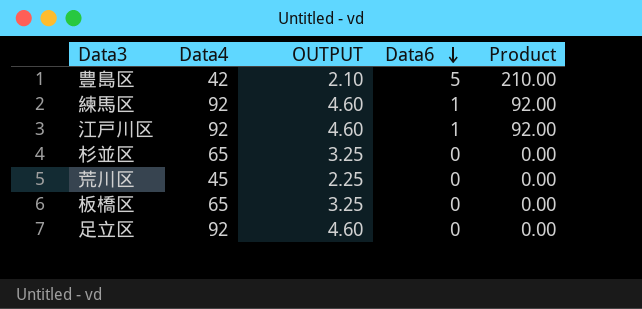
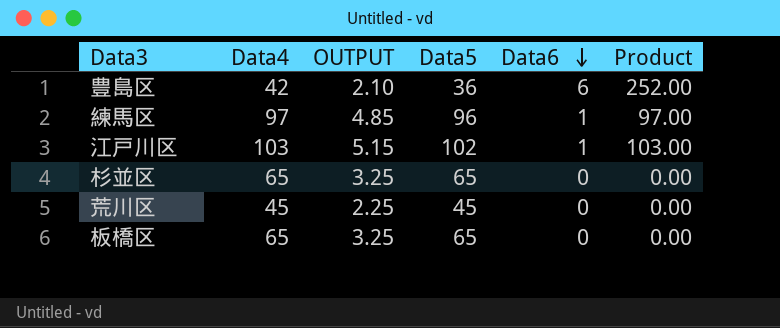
column Data5 | formula: none -> [Data4] - [Data6]
row 足立区: 92 | 4.60 | 0 | 0.00 -> none
豊島区 | Data6: 5 -> 6
豊島区 | Product: 210.00 -> 252.00
練馬区 | Data4: 92 -> 97
練馬区 | OUTPUT: 4.60 -> 4.85
練馬区 | Product: 92.00 -> 97.00
江戸川区 | Data4: 92 -> 103
江戸川区 | OUTPUT: 4.60 -> 5.15
江戸川区 | Product: 92.00 -> 103.00

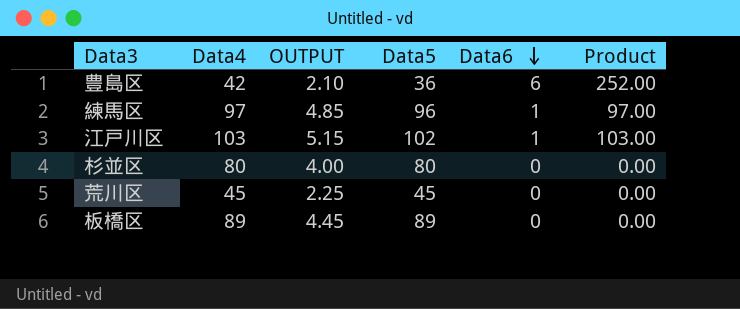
杉並区 | Data4: 65 -> 80
杉並区 | OUTPUT: 3.25 -> 4.00
杉並区 | Data5: 65 -> 80
板橋区 | Data4: 65 -> 89
板橋区 | OUTPUT: 3.25 -> 4.45
板橋区 | Data5: 65 -> 89

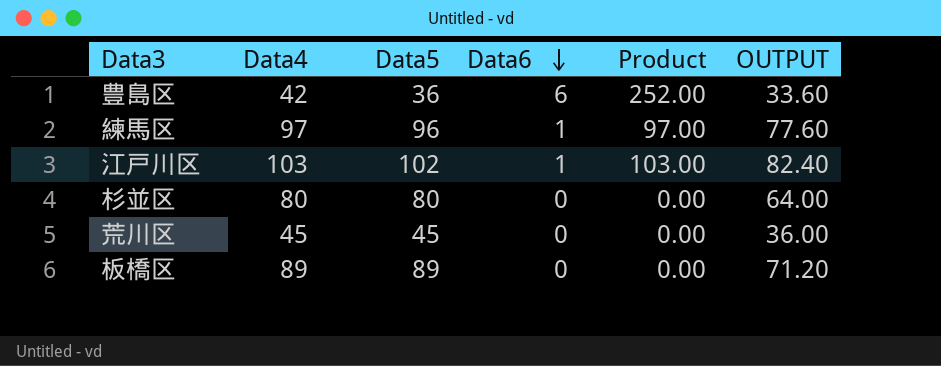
column OUTPUT | formula: [Data4] * 0.05 -> [Data4] * 0.8
column OUTPUT | position: 3 -> 6

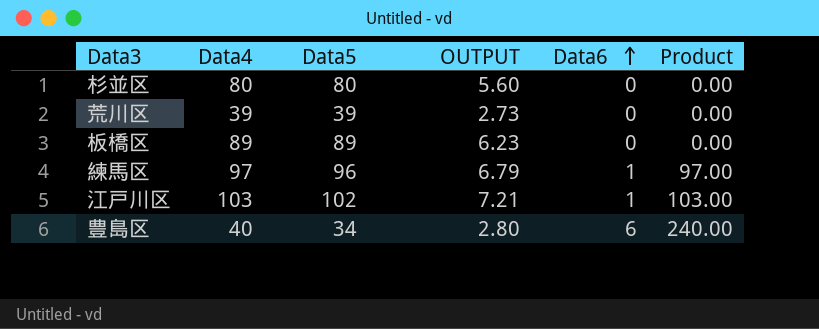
row order: Data6 descending -> Data6 ascending
column OUTPUT | formula: [Data4] * 0.8 -> [Data4] * 0.07
column OUTPUT | position: 6 -> 4
荒川区 | Data4: 45 -> 39
荒川区 | Data5: 45 -> 39
豊島区 | Data4: 42 -> 40
豊島区 | Data5: 36 -> 34
豊島区 | Product: 252.00 -> 240.00

